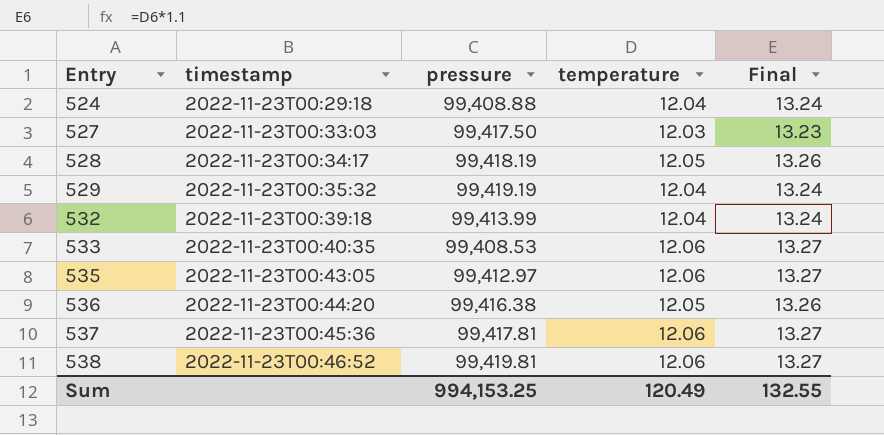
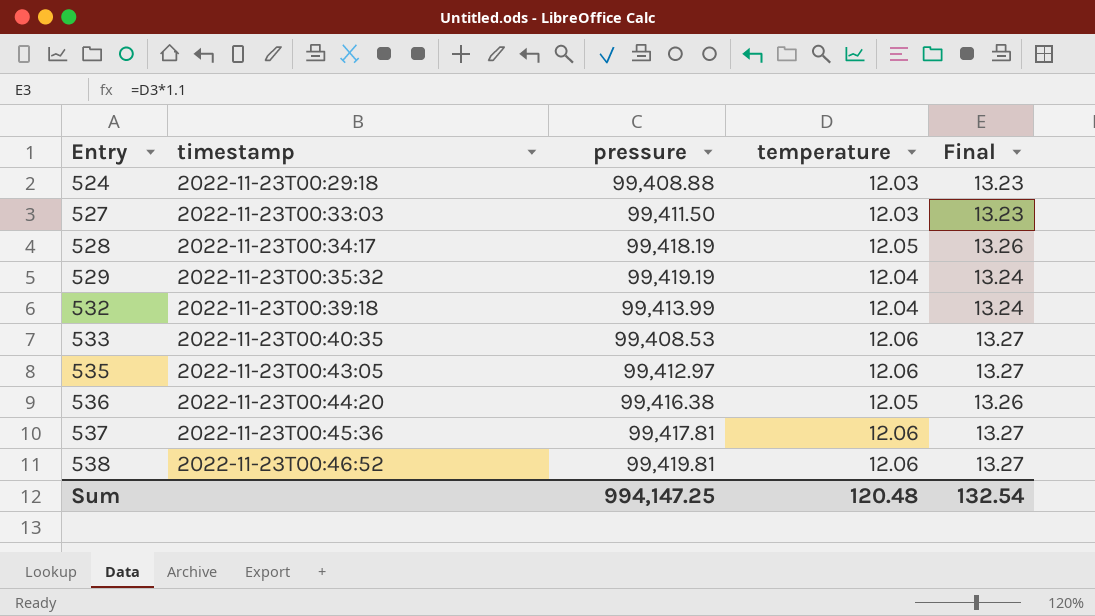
524 | temperature: 12.04 -> 12.03
524 | Final: 13.24 -> 13.23
527 | pressure: 99,417.50 -> 99,411.50
Sum | pressure: 994,153.25 -> 994,147.25
Sum | temperature: 120.49 -> 120.48
Sum | Final: 132.55 -> 132.54

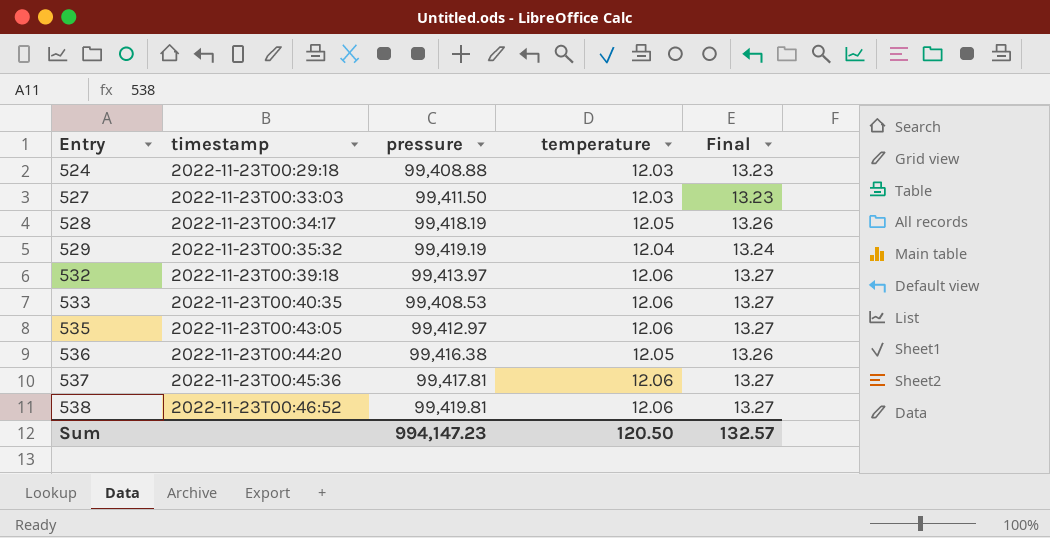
532 | pressure: 99,413.99 -> 99,413.97
532 | temperature: 12.04 -> 12.06
532 | Final: 13.24 -> 13.27
Sum | pressure: 994,147.25 -> 994,147.23
Sum | temperature: 120.48 -> 120.50
Sum | Final: 132.54 -> 132.57

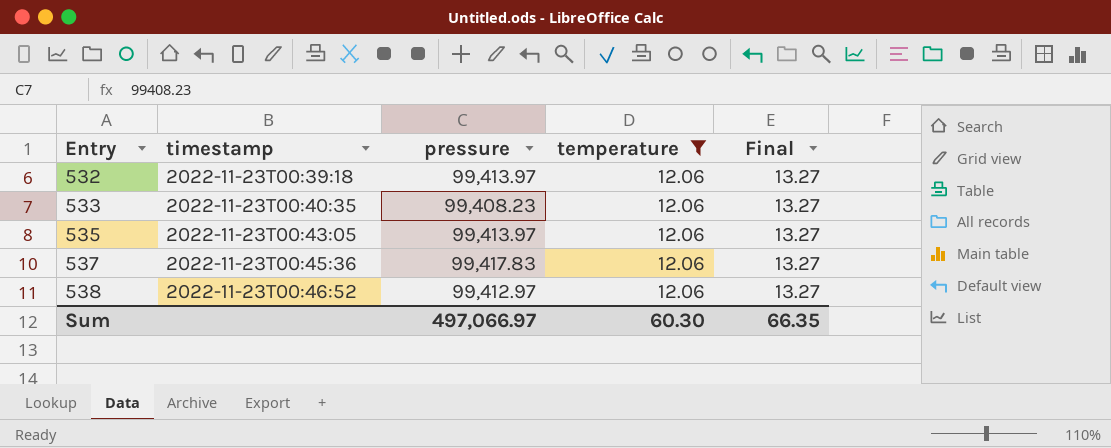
filter: none -> temperature = 12.06
533 | pressure: 99,408.53 -> 99,408.23
535 | pressure: 99,412.97 -> 99,413.97
537 | pressure: 99,417.81 -> 99,417.83
538 | pressure: 99,419.81 -> 99,412.97
Sum | pressure: 994,147.23 -> 497,066.97
Sum | temperature: 120.50 -> 60.30
Sum | Final: 132.57 -> 66.35

